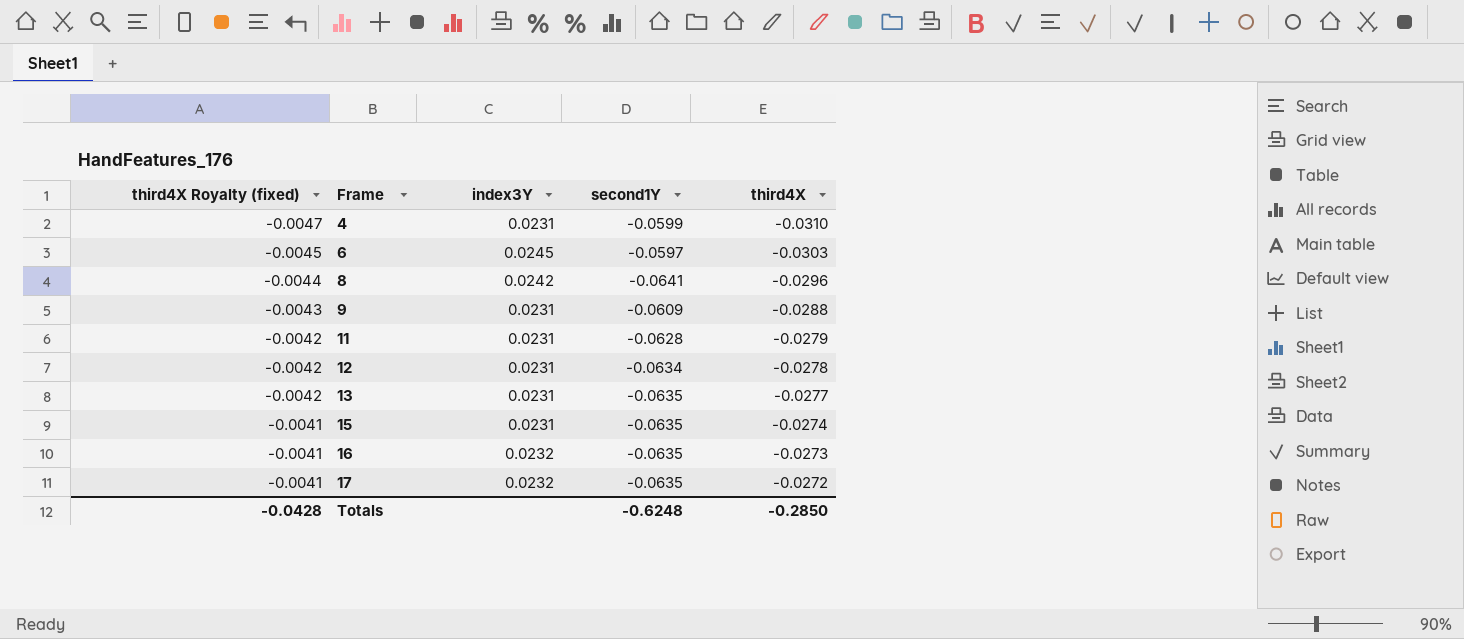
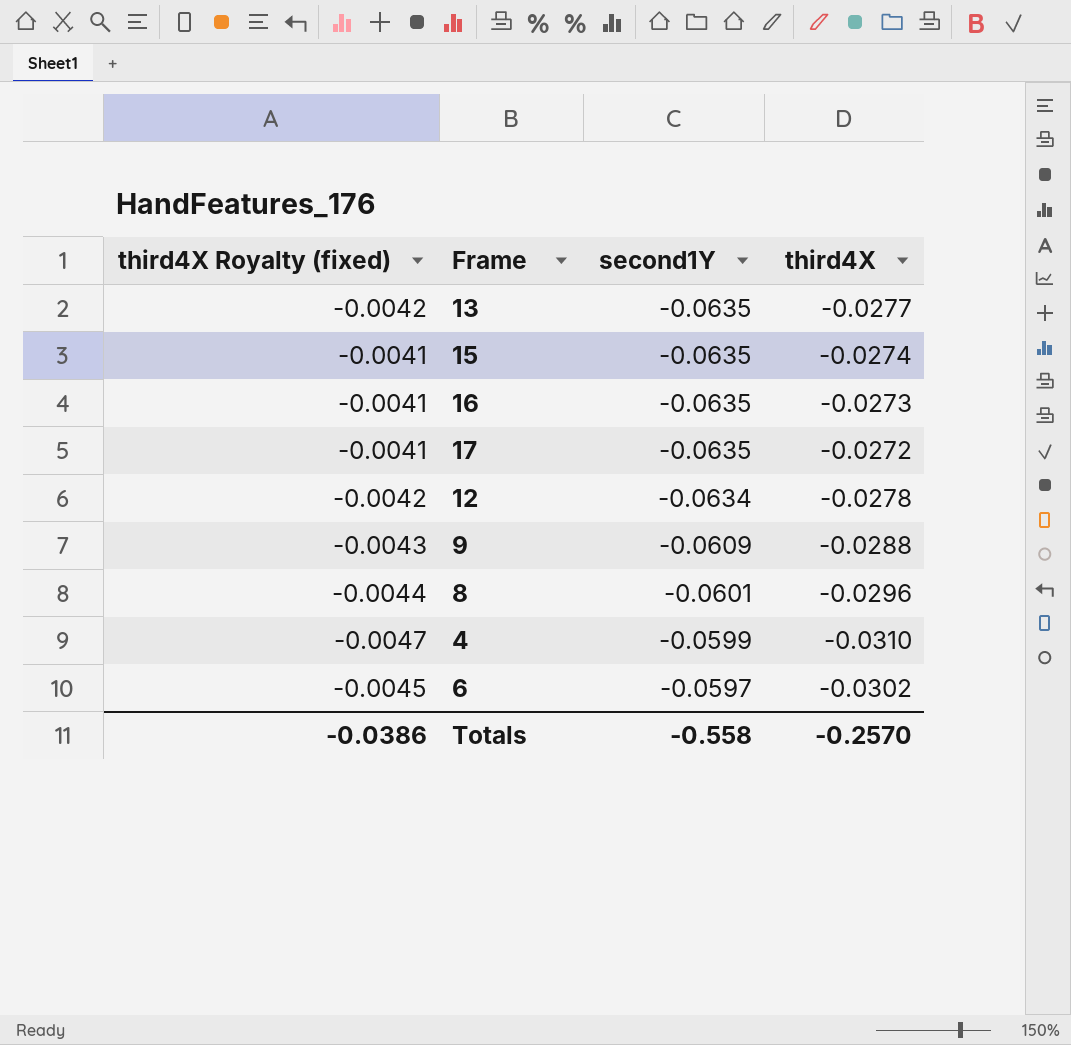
row order: third4X Royalty (fixed) ascending -> second1Y ascending
column index3Y | position: 3 -> none
row 11: -0.0042 | 0.0231 | -0.0628 | -0.0279 -> none
8 | second1Y: -0.0641 -> -0.0601
6 | third4X: -0.0303 -> -0.0302
Totals | third4X Royalty (fixed): -0.0428 -> -0.0386
Totals | second1Y: -0.6248 -> -0.558
Totals | third4X: -0.2850 -> -0.2570

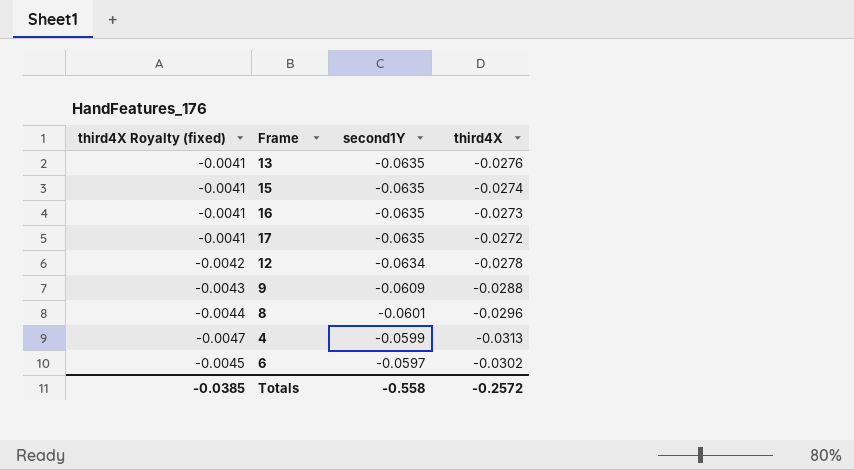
13 | third4X Royalty (fixed): -0.0042 -> -0.0041
13 | third4X: -0.0277 -> -0.0276
4 | third4X: -0.0310 -> -0.0313
Totals | third4X Royalty (fixed): -0.0386 -> -0.0385
Totals | third4X: -0.2570 -> -0.2572

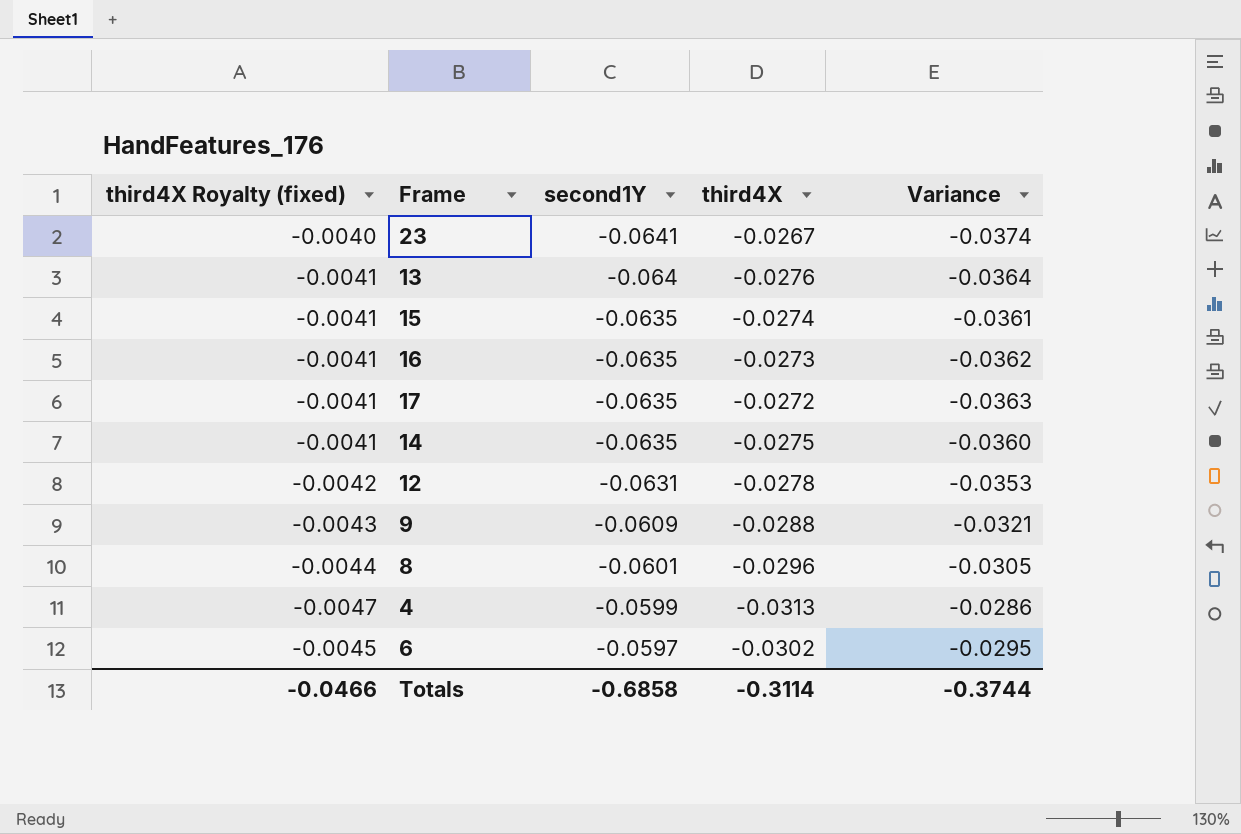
column Variance | formula: none -> [second1Y] - [third4X]
row 23: none -> -0.0040 | -0.0641 | -0.0267 | -0.0374
13 | second1Y: -0.0635 -> -0.064
row 14: none -> -0.0041 | -0.0635 | -0.0275 | -0.0360
12 | second1Y: -0.0634 -> -0.0631
Totals | third4X Royalty (fixed): -0.0385 -> -0.0466
Totals | second1Y: -0.558 -> -0.6858
Totals | third4X: -0.2572 -> -0.3114

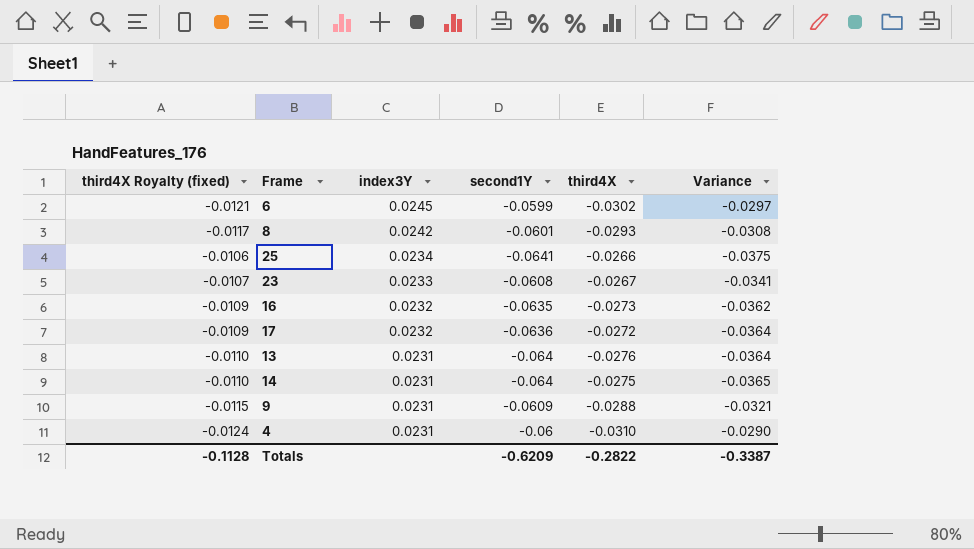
row order: second1Y ascending -> index3Y descending
column third4X Royalty (fixed) | formula: [third4X] * 0.15 -> [third4X] * 0.4
column index3Y | position: none -> 3
row 15: -0.0041 | -0.0635 | -0.0274 | -0.0361 -> none
row 12: -0.0042 | -0.0631 | -0.0278 | -0.0353 -> none
6 | second1Y: -0.0597 -> -0.0599
6 | Variance: -0.0295 -> -0.0297
8 | third4X: -0.0296 -> -0.0293
8 | Variance: -0.0305 -> -0.0308
row 25: none -> -0.0106 | 0.0234 | -0.0641 | -0.0266 | -0.0375
23 | second1Y: -0.0641 -> -0.0608
23 | Variance: -0.0374 -> -0.0341
17 | second1Y: -0.0635 -> -0.0636
17 | Variance: -0.0363 -> -0.0364
14 | second1Y: -0.0635 -> -0.064
14 | Variance: -0.0360 -> -0.0365
4 | second1Y: -0.0599 -> -0.06
4 | third4X: -0.0313 -> -0.0310
4 | Variance: -0.0286 -> -0.0290
Totals | third4X Royalty (fixed): -0.0466 -> -0.1128
Totals | second1Y: -0.6858 -> -0.6209
Totals | third4X: -0.3114 -> -0.2822
Totals | Variance: -0.3744 -> -0.3387

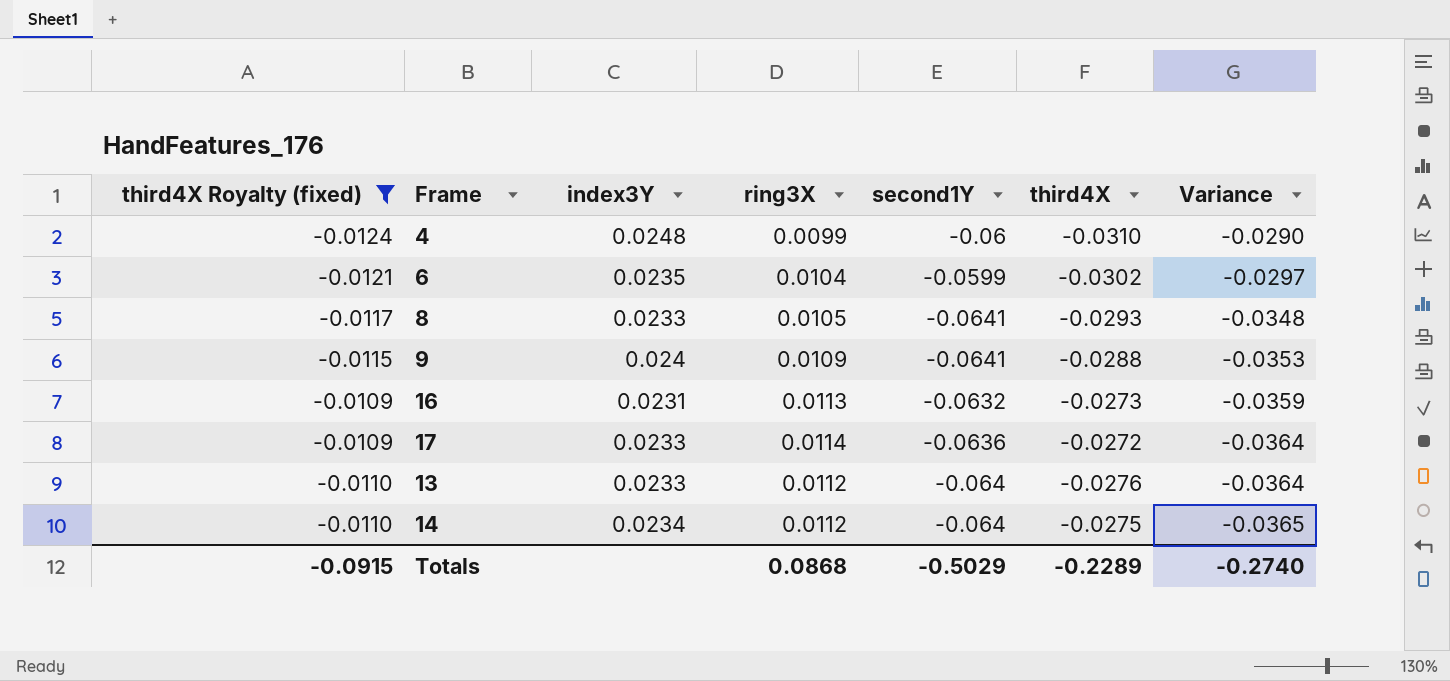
filter: none -> third4X Royalty (fixed) <= -0.0109
row order: index3Y descending -> Variance descending
column ring3X | position: none -> 4
4 | index3Y: 0.0231 -> 0.0248
6 | index3Y: 0.0245 -> 0.0235
8 | index3Y: 0.0242 -> 0.0233
8 | second1Y: -0.0601 -> -0.0641
8 | Variance: -0.0308 -> -0.0348
9 | index3Y: 0.0231 -> 0.024
9 | second1Y: -0.0609 -> -0.0641
9 | Variance: -0.0321 -> -0.0353
16 | index3Y: 0.0232 -> 0.0231
16 | second1Y: -0.0635 -> -0.0632
16 | Variance: -0.0362 -> -0.0359
17 | index3Y: 0.0232 -> 0.0233
13 | index3Y: 0.0231 -> 0.0233
14 | index3Y: 0.0231 -> 0.0234
Totals | third4X Royalty (fixed): -0.1128 -> -0.0915
Totals | second1Y: -0.6209 -> -0.5029
Totals | third4X: -0.2822 -> -0.2289
Totals | Variance: -0.3387 -> -0.2740

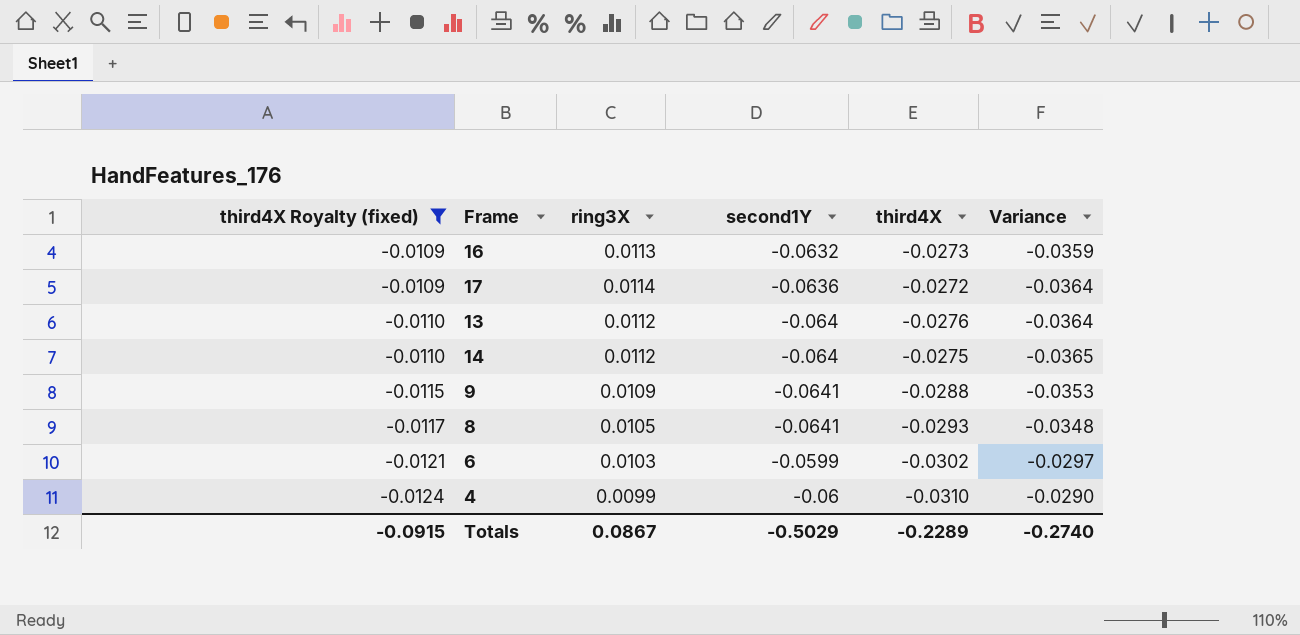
row order: Variance descending -> third4X Royalty (fixed) descending
column index3Y | position: 3 -> none
6 | ring3X: 0.0104 -> 0.0103
Totals | ring3X: 0.0868 -> 0.0867

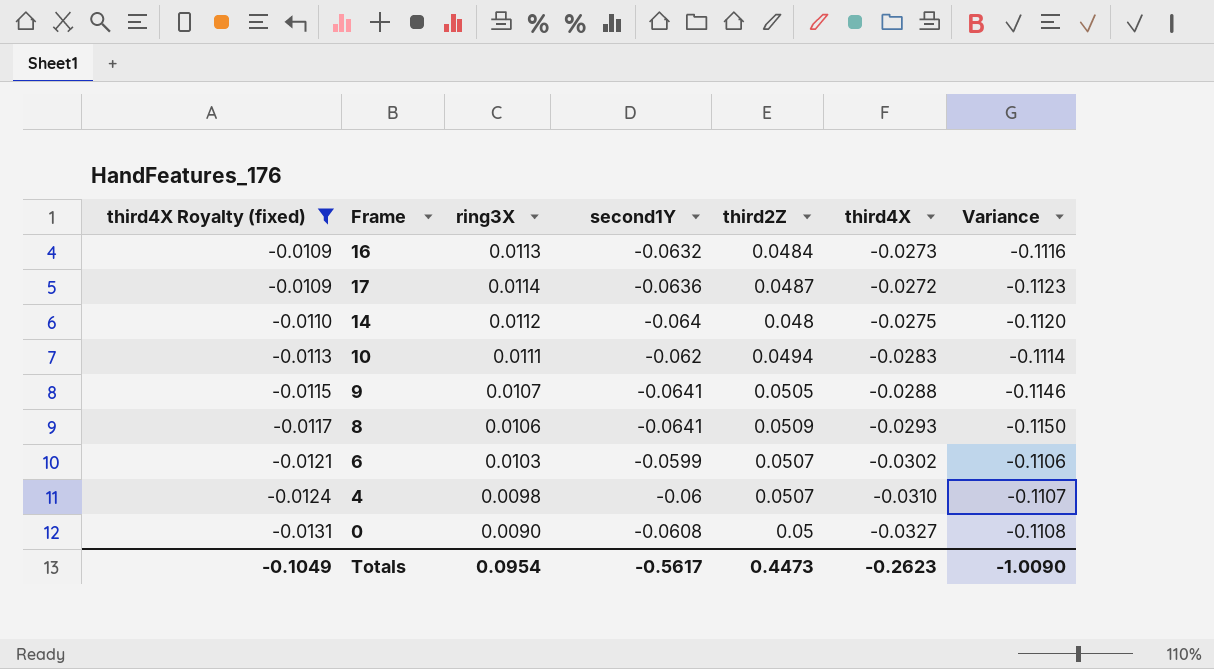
column third2Z | position: none -> 5
column Variance | formula: [second1Y] - [third4X] -> [second1Y] - [third2Z]
row 13: -0.0110 | 0.0112 | -0.064 | -0.0276 | -0.0364 -> none
row 10: none -> -0.0113 | 0.0111 | -0.062 | 0.0494 | -0.0283 | -0.1114
9 | ring3X: 0.0109 -> 0.0107
8 | ring3X: 0.0105 -> 0.0106
4 | ring3X: 0.0099 -> 0.0098
row 0: none -> -0.0131 | 0.0090 | -0.0608 | 0.05 | -0.0327 | -0.1108
Totals | third4X Royalty (fixed): -0.0915 -> -0.1049
Totals | ring3X: 0.0867 -> 0.0954
Totals | second1Y: -0.5029 -> -0.5617
Totals | third4X: -0.2289 -> -0.2623
Totals | Variance: -0.2740 -> -1.0090

